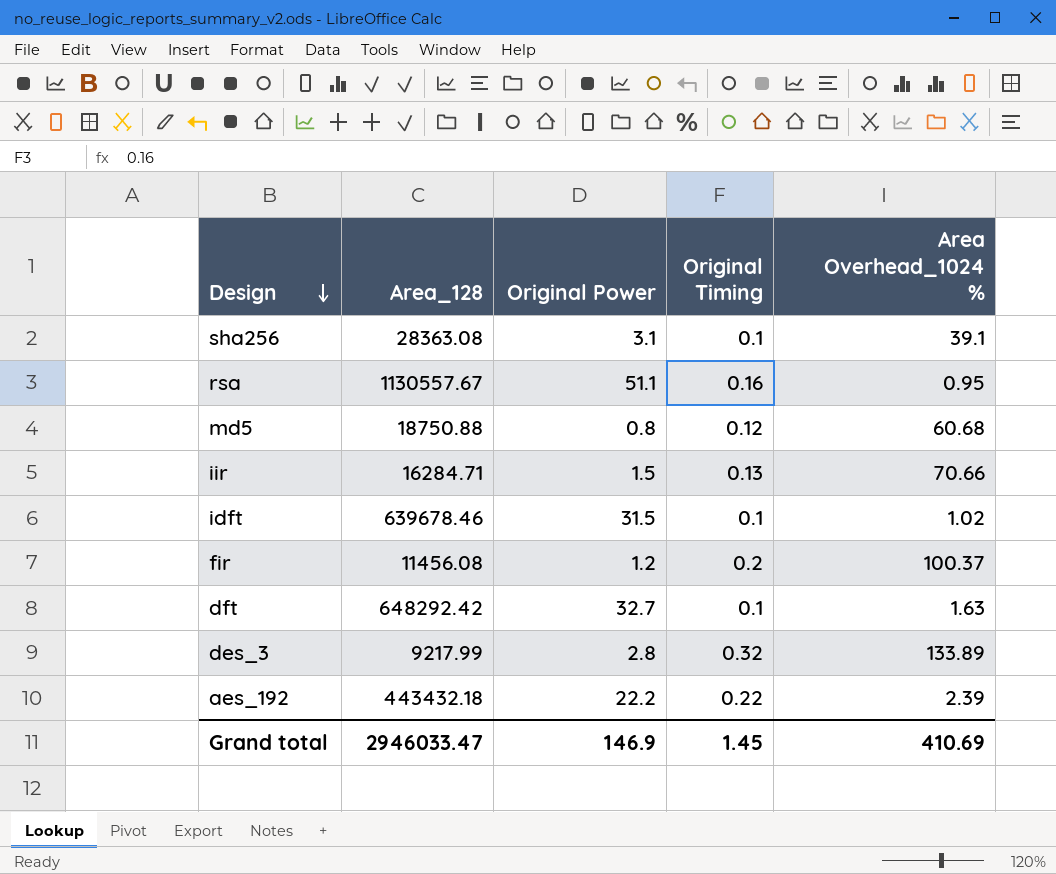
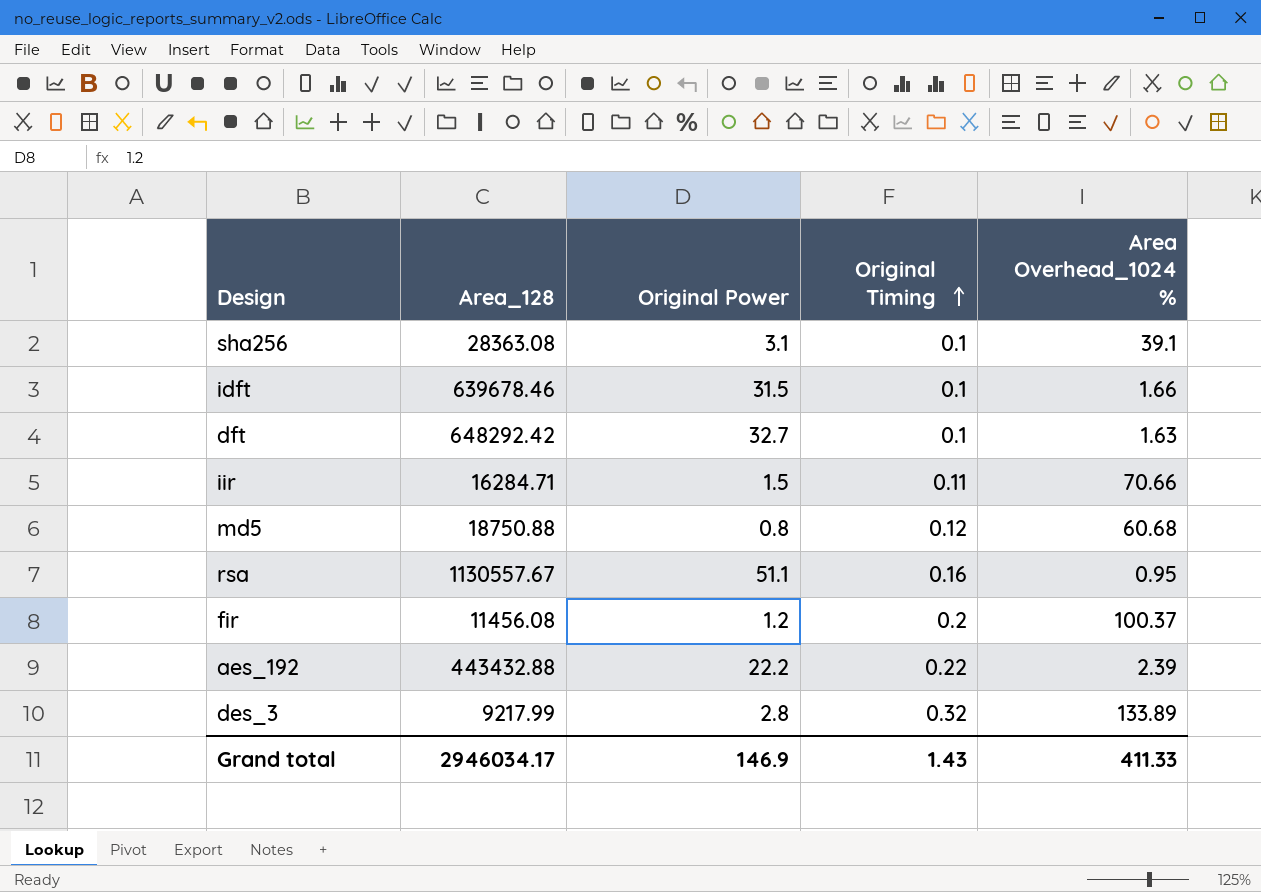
row order: Design descending -> Original Timing ascending
idft | Area Overhead_1024 %: 1.02 -> 1.66
iir | Original Timing: 0.13 -> 0.11
aes_192 | Area_128: 443432.18 -> 443432.88
Grand total | Area_128: 2946033.47 -> 2946034.17
Grand total | Original Timing: 1.45 -> 1.43
Grand total | Area Overhead_1024 %: 410.69 -> 411.33

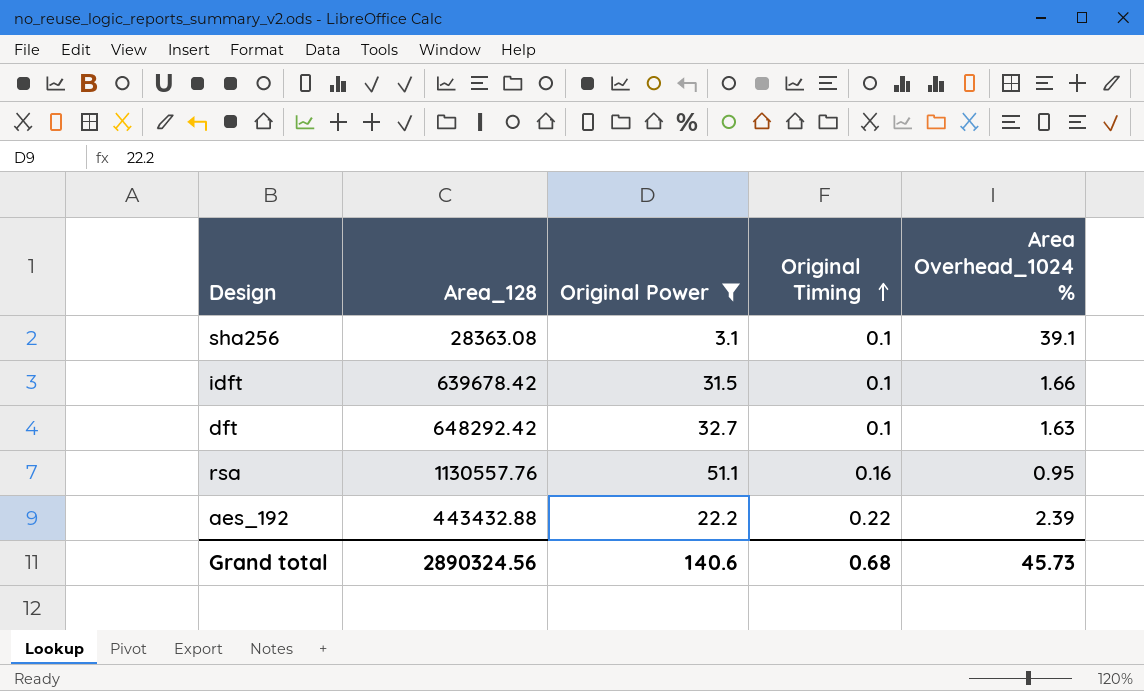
filter: none -> Original Power >= 3.1
idft | Area_128: 639678.46 -> 639678.42
rsa | Area_128: 1130557.67 -> 1130557.76
Grand total | Area_128: 2946034.17 -> 2890324.56
Grand total | Original Power: 146.9 -> 140.6
Grand total | Original Timing: 1.43 -> 0.68
Grand total | Area Overhead_1024 %: 411.33 -> 45.73

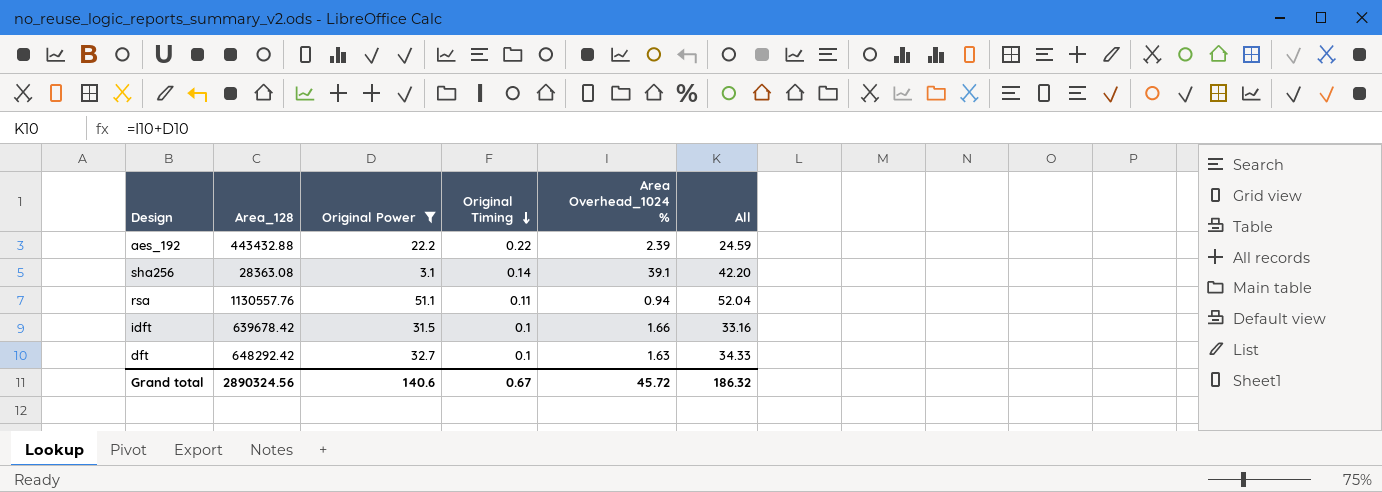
row order: Original Timing ascending -> Original Timing descending
column All | formula: none -> [Original Power] + [Area Overhead_1024 %]
sha256 | Original Timing: 0.1 -> 0.14
rsa | Original Timing: 0.16 -> 0.11
rsa | Area Overhead_1024 %: 0.95 -> 0.94
Grand total | Original Timing: 0.68 -> 0.67
Grand total | Area Overhead_1024 %: 45.73 -> 45.72

